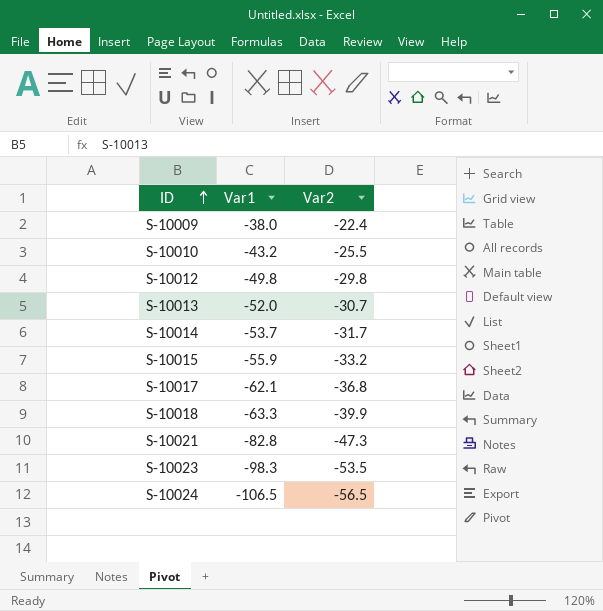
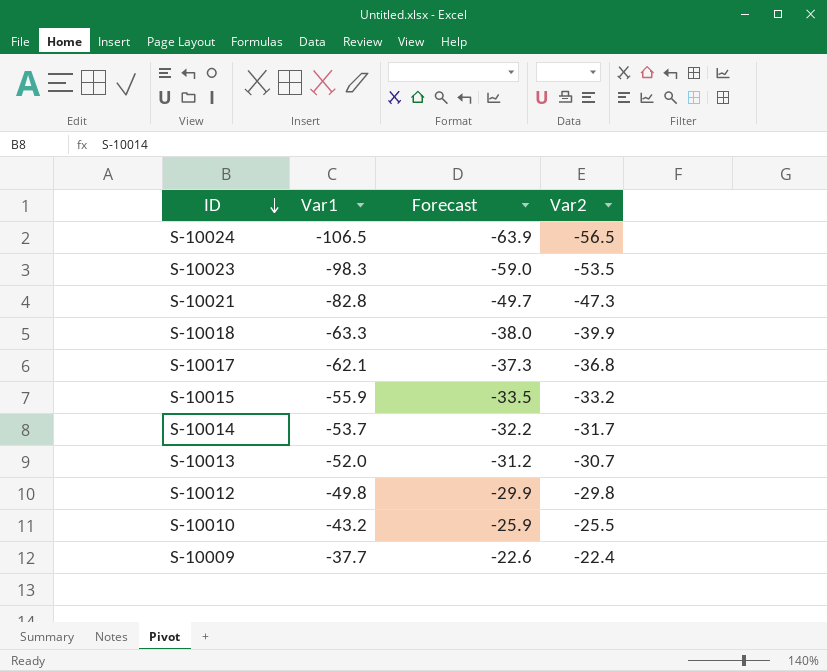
row order: ID ascending -> ID descending
column Forecast | formula: none -> [Var1] * 0.6
S-10009 | Var1: -38.0 -> -37.7

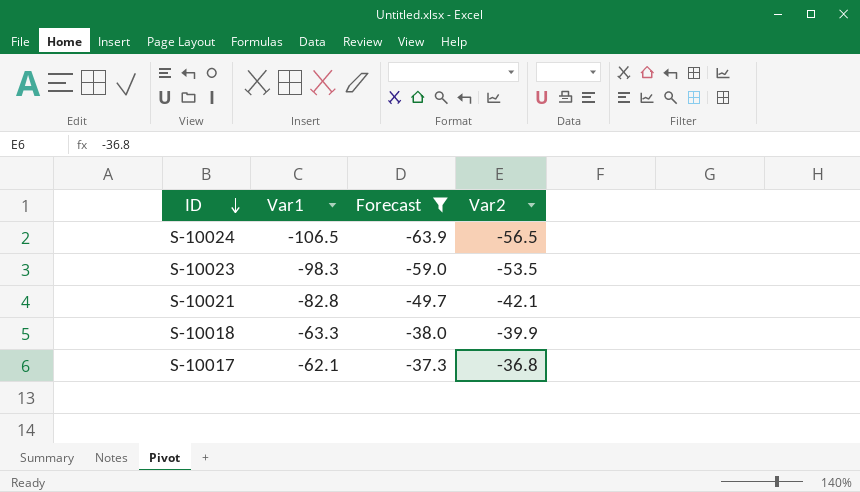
filter: none -> Forecast <= -37.3
S-10021 | Var2: -47.3 -> -42.1

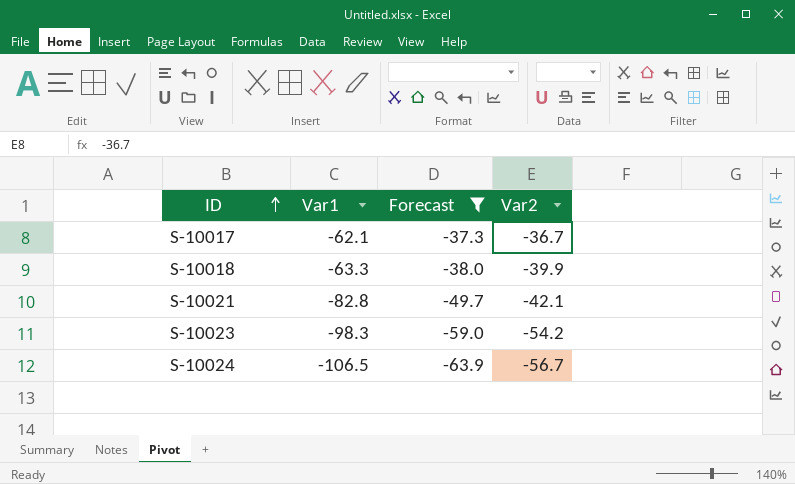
row order: ID descending -> ID ascending
S-10017 | Var2: -36.8 -> -36.7
S-10023 | Var2: -53.5 -> -54.2
S-10024 | Var2: -56.5 -> -56.7

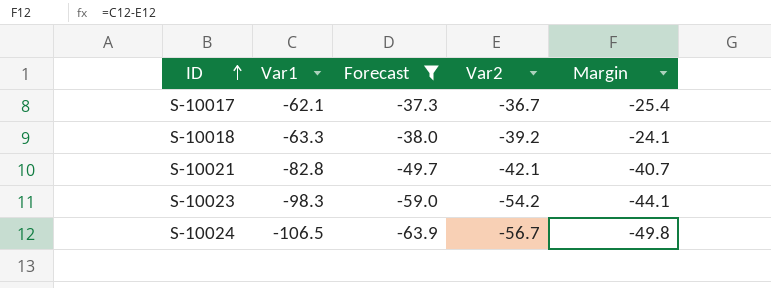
column Margin | formula: none -> [Var1] - [Var2]
S-10018 | Var2: -39.9 -> -39.2

